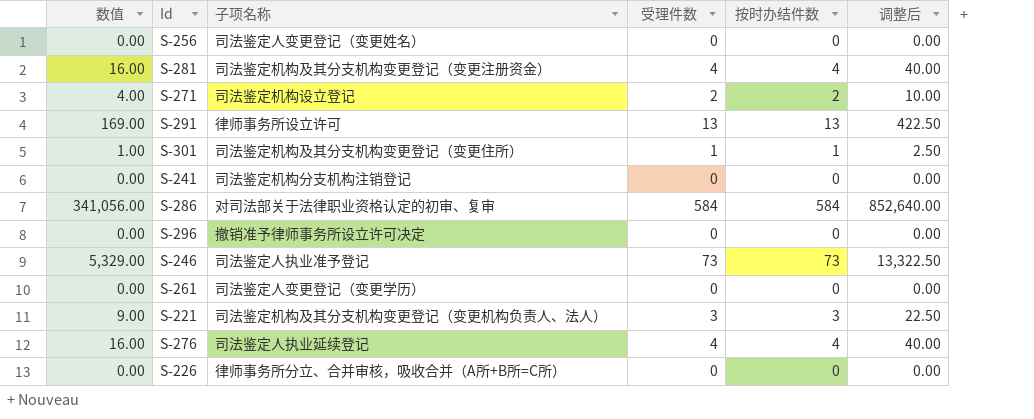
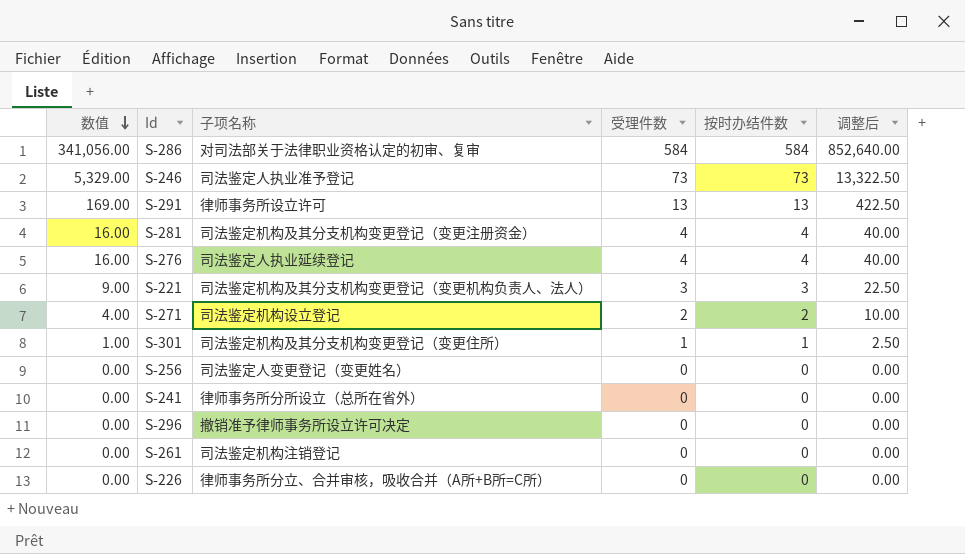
row order: none -> 数值 descending
S-241 | 子项名称: 司法鉴定机构分支机构注销登记 -> 律师事务所分所设立（总所在省外）
S-261 | 子项名称: 司法鉴定人变更登记（变更学历） -> 司法鉴定机构注销登记

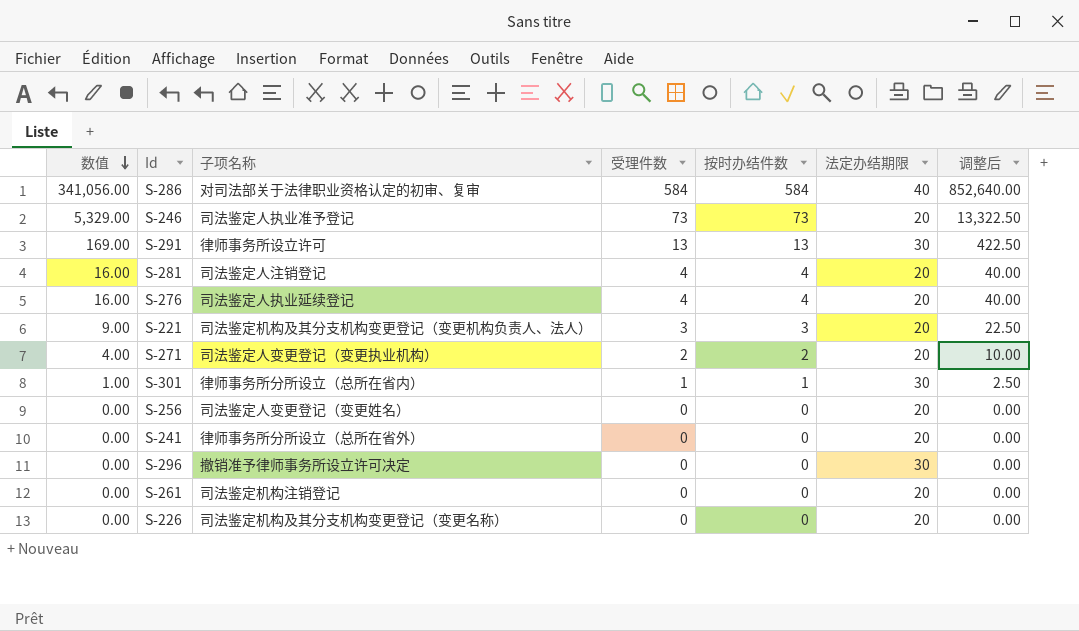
column 法定办结期限 | position: none -> 6
S-281 | 子项名称: 司法鉴定机构及其分支机构变更登记（变更注册资金） -> 司法鉴定人注销登记
S-271 | 子项名称: 司法鉴定机构设立登记 -> 司法鉴定人变更登记（变更执业机构）
S-301 | 子项名称: 司法鉴定机构及其分支机构变更登记（变更住所） -> 律师事务所分所设立（总所在省内）
S-226 | 子项名称: 律师事务所分立、合并审核，吸收合并（A所+B所=C所） -> 司法鉴定机构及其分支机构变更登记（变更名称）

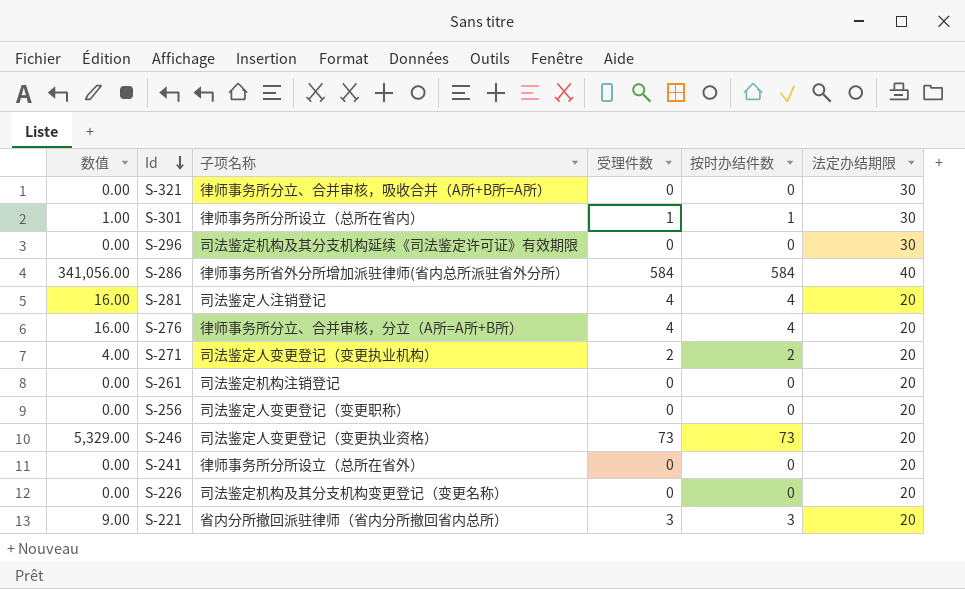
row order: 数值 descending -> Id descending
column 调整后 | formula: [数值] * 2.5 -> none
row S-291: 169.00 | 律师事务所设立许可 | 13 | 13 | 30 | 422.50 -> none
row S-321: none -> 0.00 | 律师事务所分立、合并审核，吸收合并（A所+B所=A所） | 0 | 0 | 30
S-296 | 子项名称: 撤销准予律师事务所设立许可决定 -> 司法鉴定机构及其分支机构延续《司法鉴定许可证》有效期限
S-286 | 子项名称: 对司法部关于法律职业资格认定的初审、复审 -> 律师事务所省外分所增加派驻律师(省内总所派驻省外分所）
S-276 | 子项名称: 司法鉴定人执业延续登记 -> 律师事务所分立、合并审核，分立（A所=A所+B所）
S-256 | 子项名称: 司法鉴定人变更登记（变更姓名） -> 司法鉴定人变更登记（变更职称）
S-246 | 子项名称: 司法鉴定人执业准予登记 -> 司法鉴定人变更登记（变更执业资格）
S-221 | 子项名称: 司法鉴定机构及其分支机构变更登记（变更机构负责人、法人） -> 省内分所撤回派驻律师（省内分所撤回省内总所）

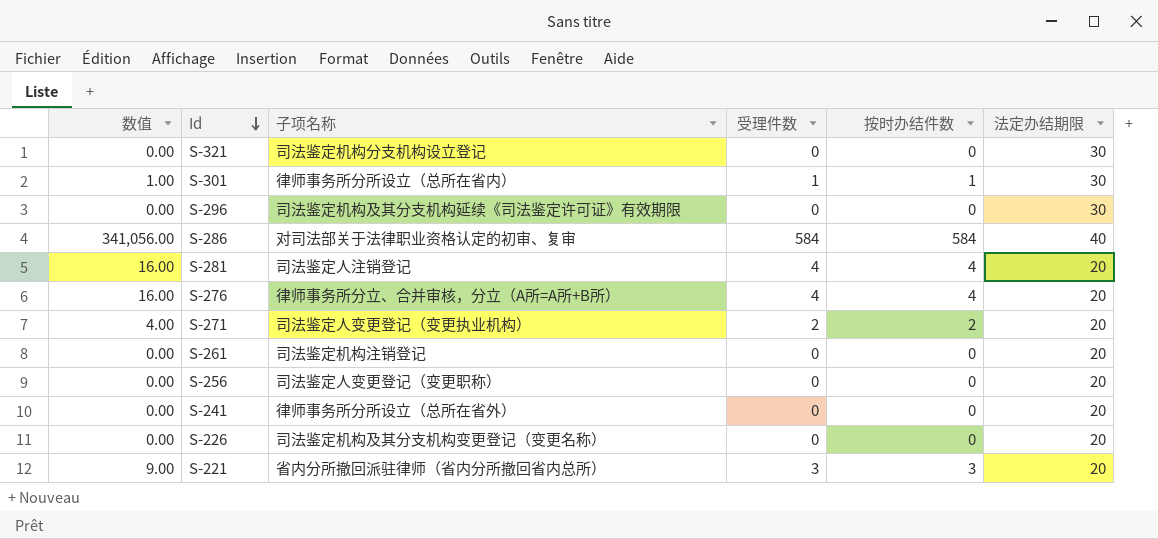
row S-246: 5,329.00 | 司法鉴定人变更登记（变更执业资格） | 73 | 73 | 20 -> none
S-321 | 子项名称: 律师事务所分立、合并审核，吸收合并（A所+B所=A所） -> 司法鉴定机构分支机构设立登记
S-286 | 子项名称: 律师事务所省外分所增加派驻律师(省内总所派驻省外分所） -> 对司法部关于法律职业资格认定的初审、复审

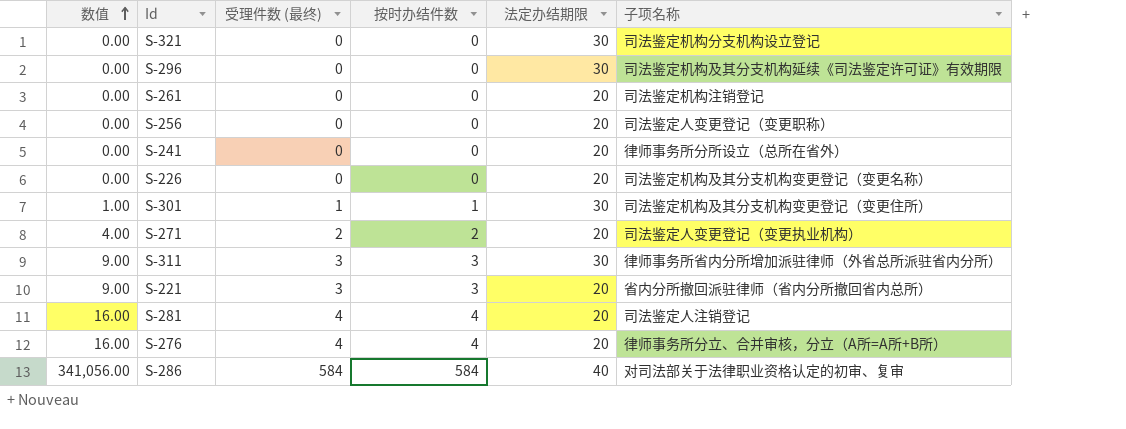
row order: Id descending -> 数值 ascending
column name: 受理件数 -> 受理件数 (最终)
column 子项名称 | position: 3 -> 6
S-301 | 子项名称: 律师事务所分所设立（总所在省内） -> 司法鉴定机构及其分支机构变更登记（变更住所）
row S-311: none -> 9.00 | 3 | 3 | 30 | 律师事务所省内分所增加派驻律师（外省总所派驻省内分所）

